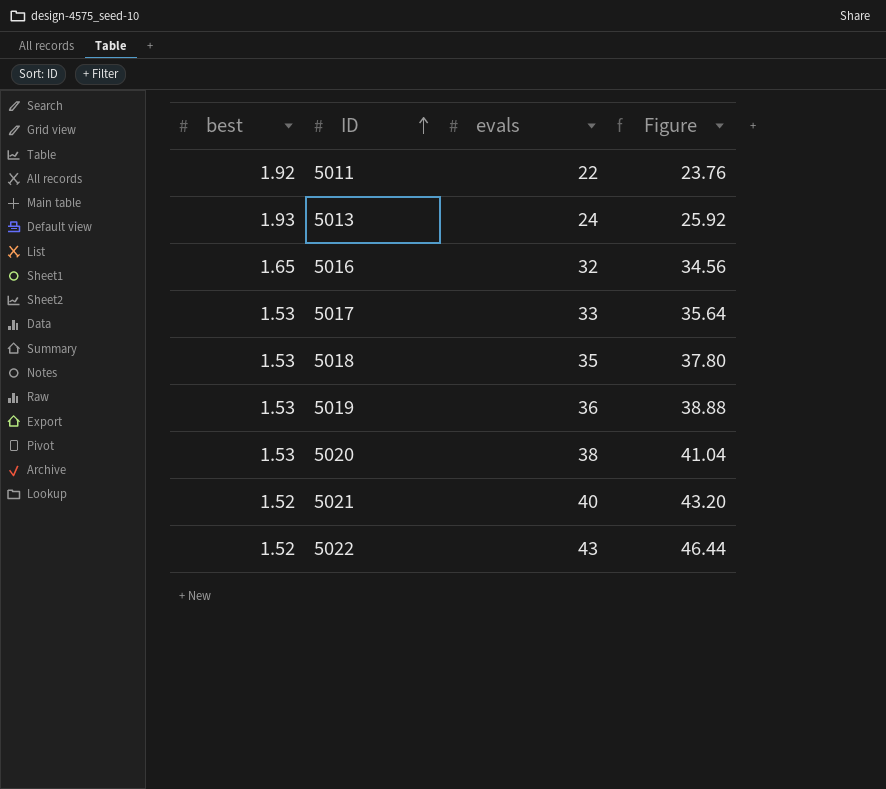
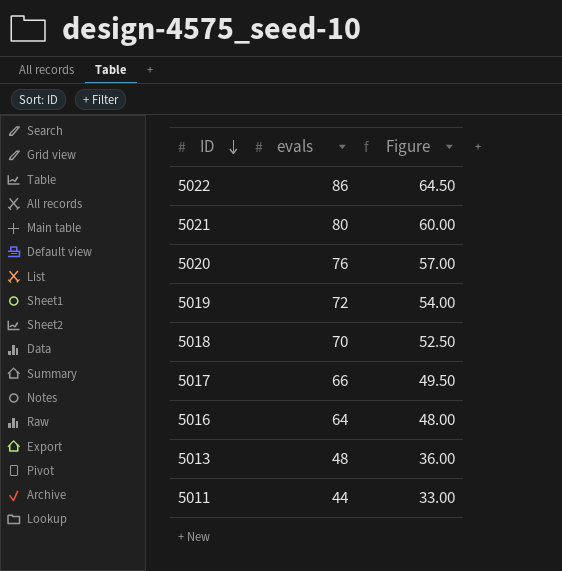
row order: ID ascending -> ID descending
column best | position: 1 -> none
column Figure | formula: [evals] * 1.08 -> [evals] * 0.75
5022 | evals: 43 -> 86
5021 | evals: 40 -> 80
5020 | evals: 38 -> 76
5019 | evals: 36 -> 72
5018 | evals: 35 -> 70
5017 | evals: 33 -> 66
5016 | evals: 32 -> 64
5013 | evals: 24 -> 48
5011 | evals: 22 -> 44

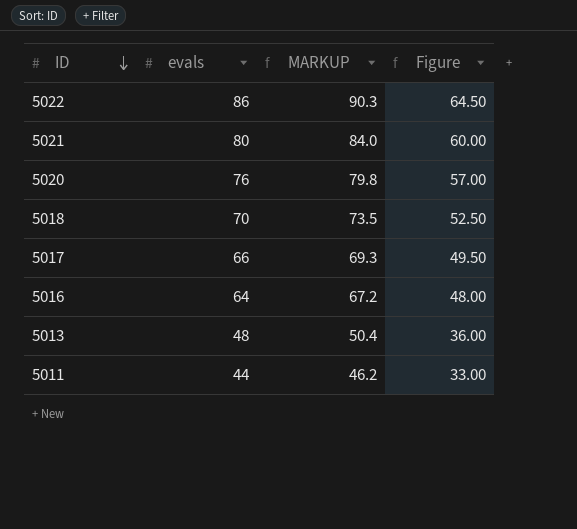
column MARKUP | formula: none -> [evals] * 1.05
row 5019: 72 | 54.00 -> none

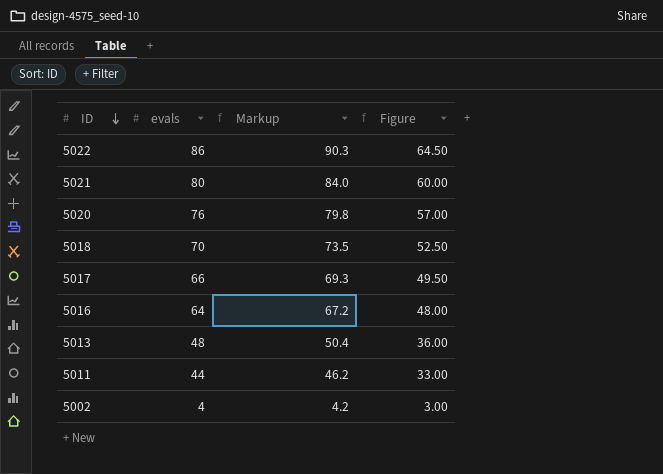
column name: MARKUP -> Markup
row 5002: none -> 4 | 4.2 | 3.00

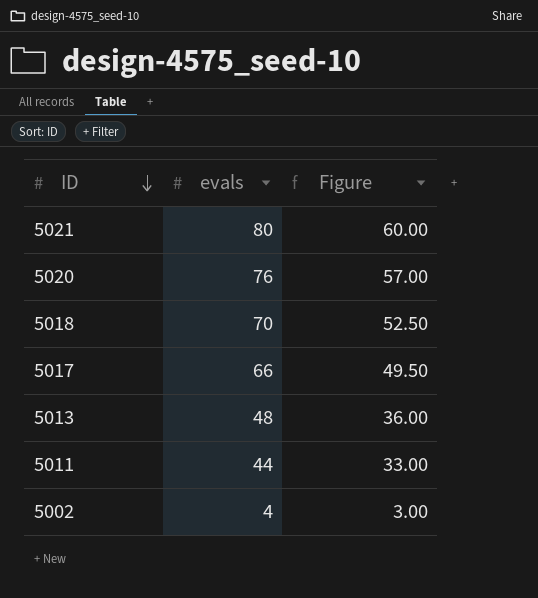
column Markup | formula: [evals] * 1.05 -> none
row 5022: 86 | 90.3 | 64.50 -> none
row 5016: 64 | 67.2 | 48.00 -> none

